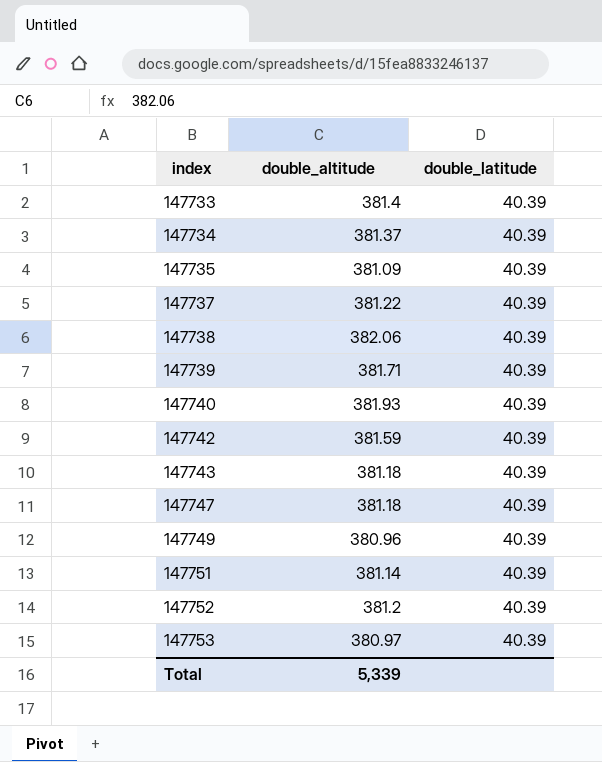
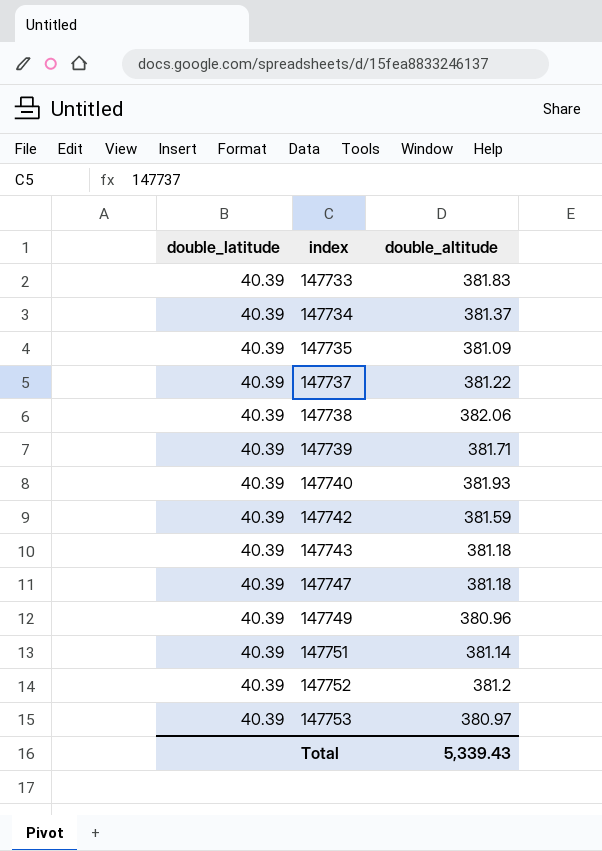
column double_latitude | position: 3 -> 1
147733 | double_altitude: 381.4 -> 381.83
Total | double_altitude: 5,339 -> 5,339.43

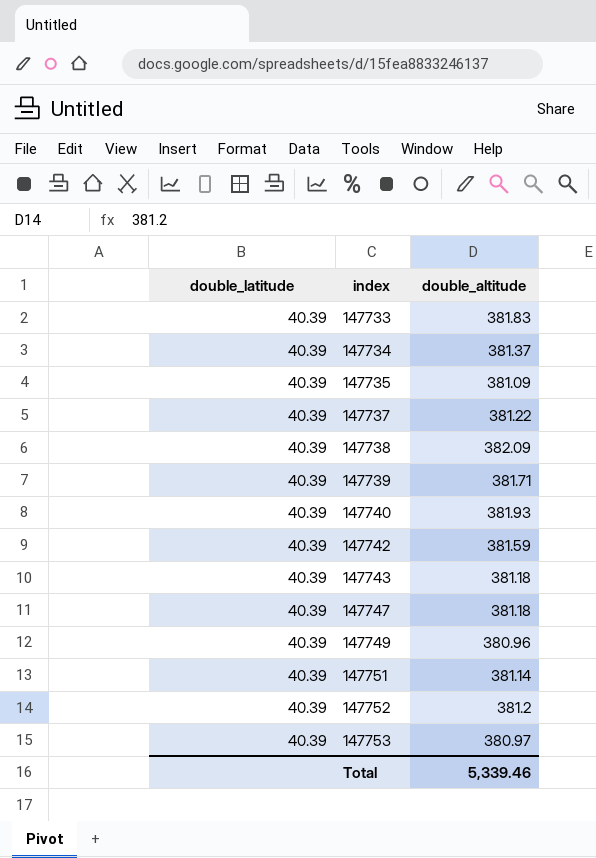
147738 | double_altitude: 382.06 -> 382.09
Total | double_altitude: 5,339.43 -> 5,339.46

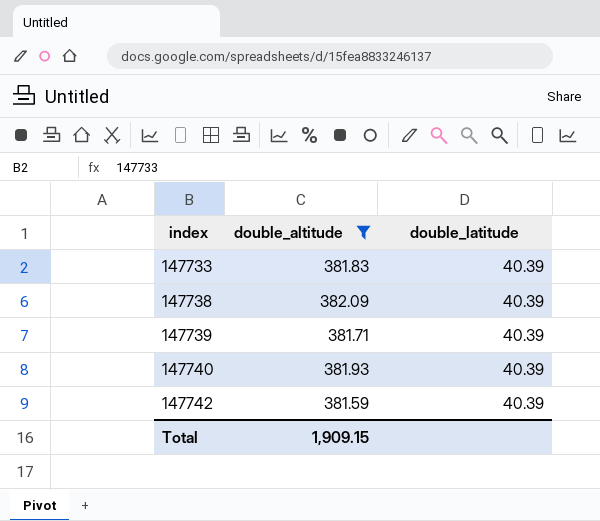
filter: none -> double_altitude >= 381.59
column double_latitude | position: 1 -> 3
Total | double_altitude: 5,339.46 -> 1,909.15

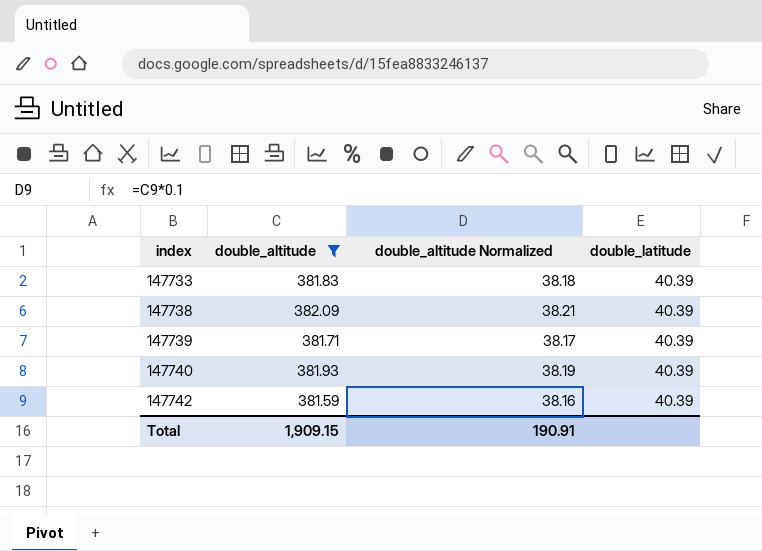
column double_altitude Normalized | formula: none -> [double_altitude] * 0.1

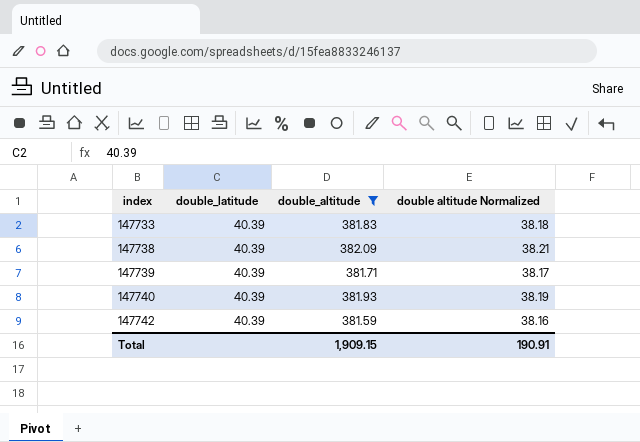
column double_latitude | position: 4 -> 2
column name: double_altitude Normalized -> double altitude Normalized

